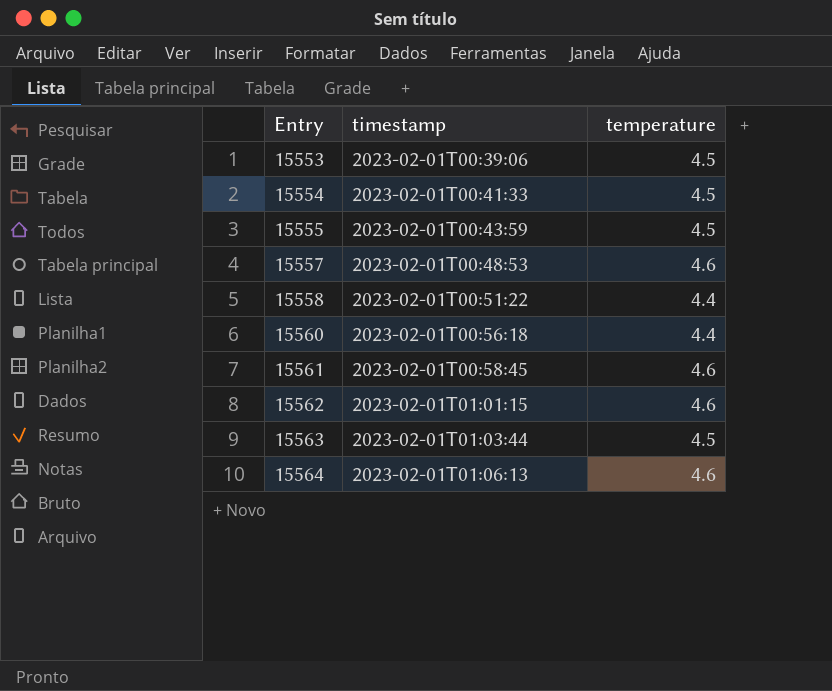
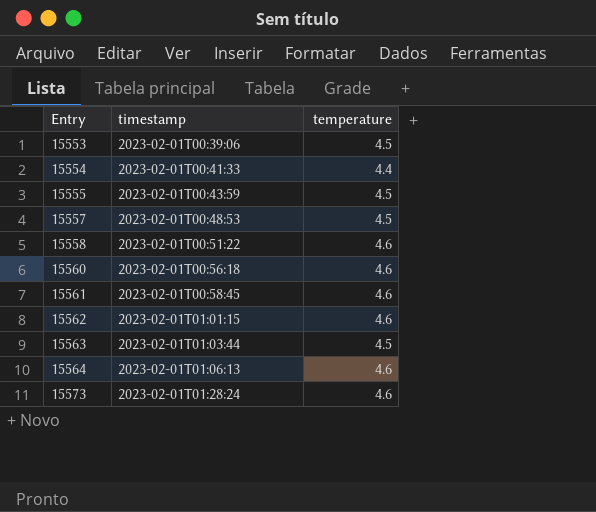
15554 | temperature: 4.5 -> 4.4
15557 | temperature: 4.6 -> 4.5
15558 | temperature: 4.4 -> 4.6
15560 | temperature: 4.4 -> 4.6
row 15573: none -> 2023-02-01T01:28:24 | 4.6

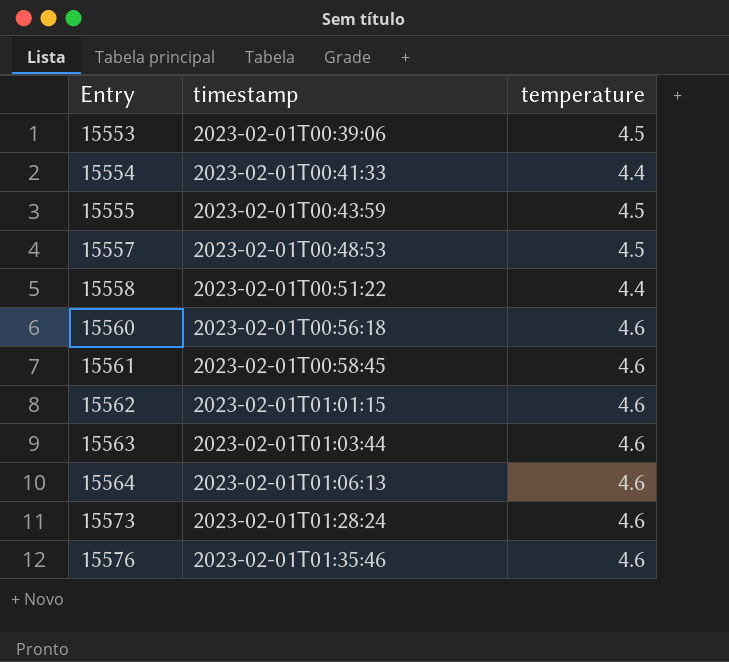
15558 | temperature: 4.6 -> 4.4
15563 | temperature: 4.5 -> 4.6
row 15576: none -> 2023-02-01T01:35:46 | 4.6

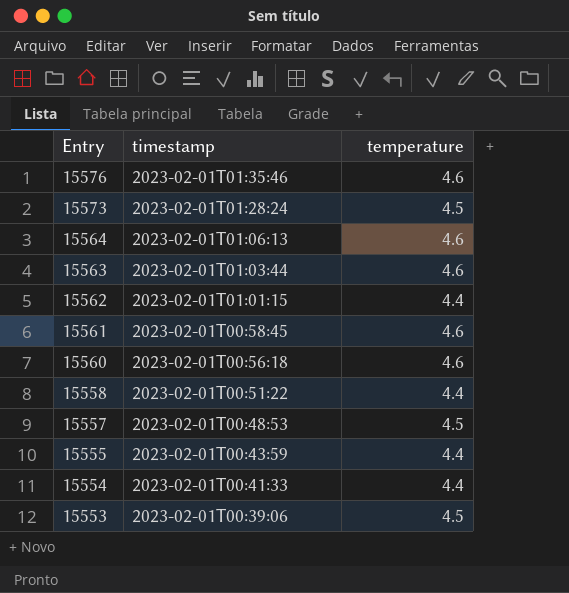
row order: Entry ascending -> Entry descending
15573 | temperature: 4.6 -> 4.5
15562 | temperature: 4.6 -> 4.4
15555 | temperature: 4.5 -> 4.4

